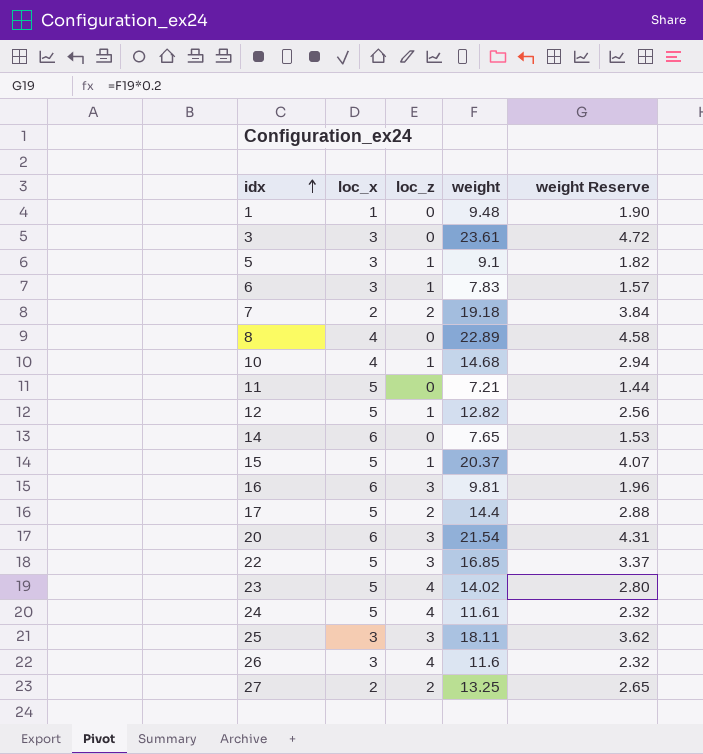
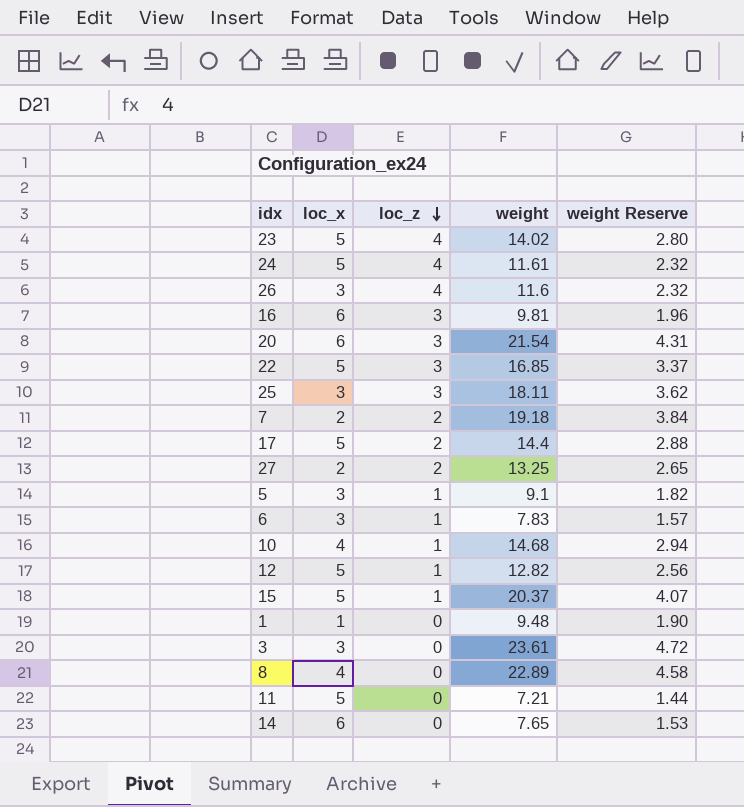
row order: idx ascending -> loc_z descending

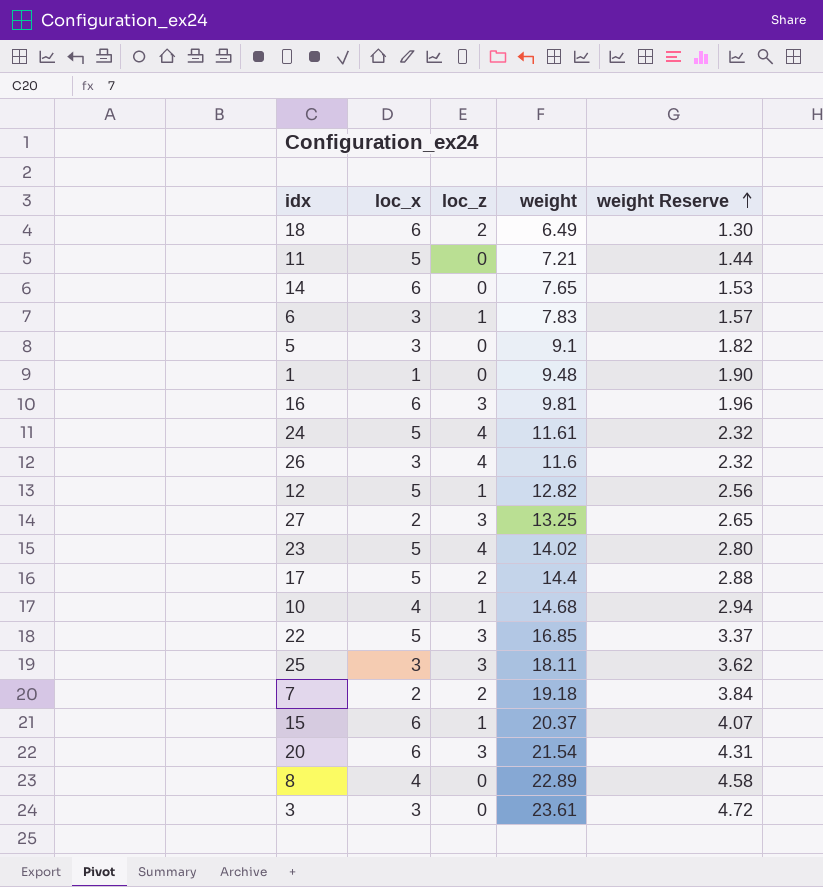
row order: loc_z descending -> weight Reserve ascending
row 18: none -> 6 | 2 | 6.49 | 1.30
5 | loc_z: 1 -> 0
27 | loc_z: 2 -> 3
15 | loc_x: 5 -> 6

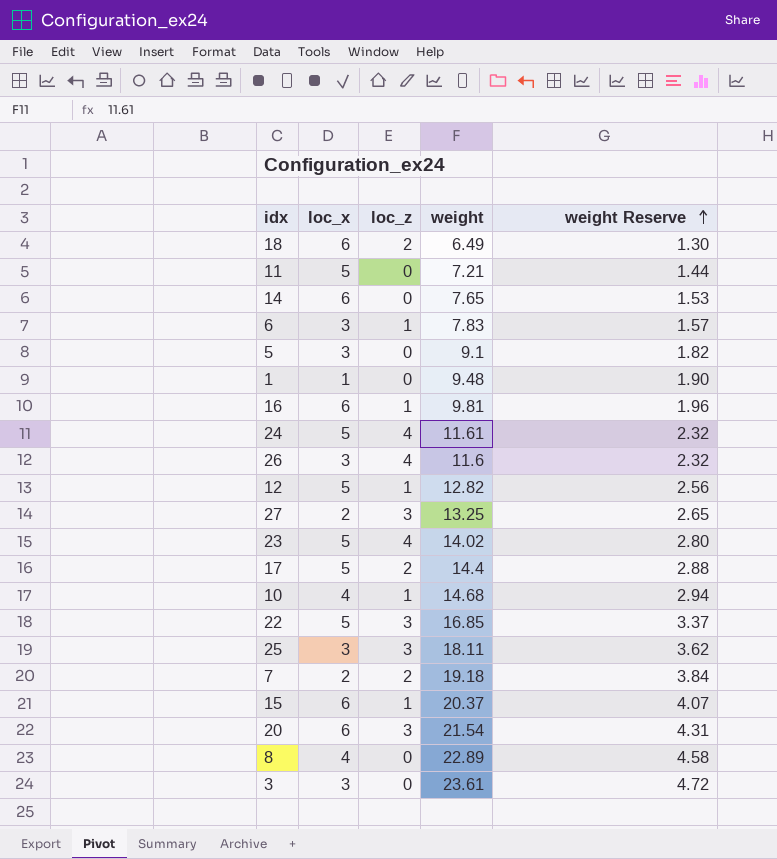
16 | loc_z: 3 -> 1

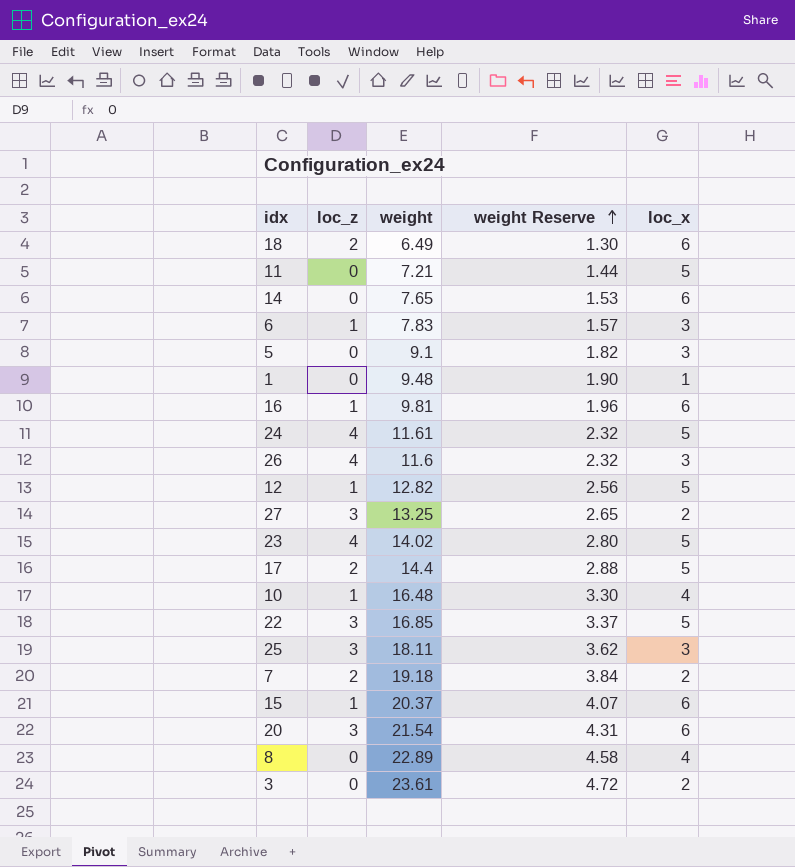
column loc_x | position: 2 -> 5
10 | weight: 14.68 -> 16.48
10 | weight Reserve: 2.94 -> 3.30
3 | loc_x: 3 -> 2

